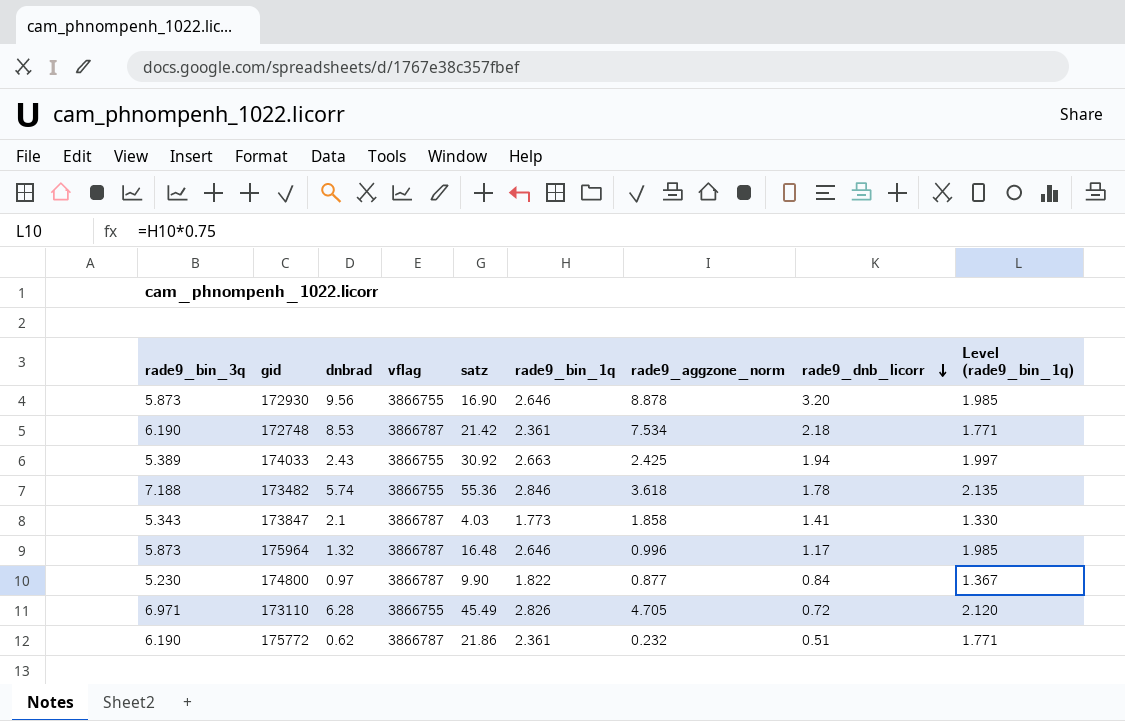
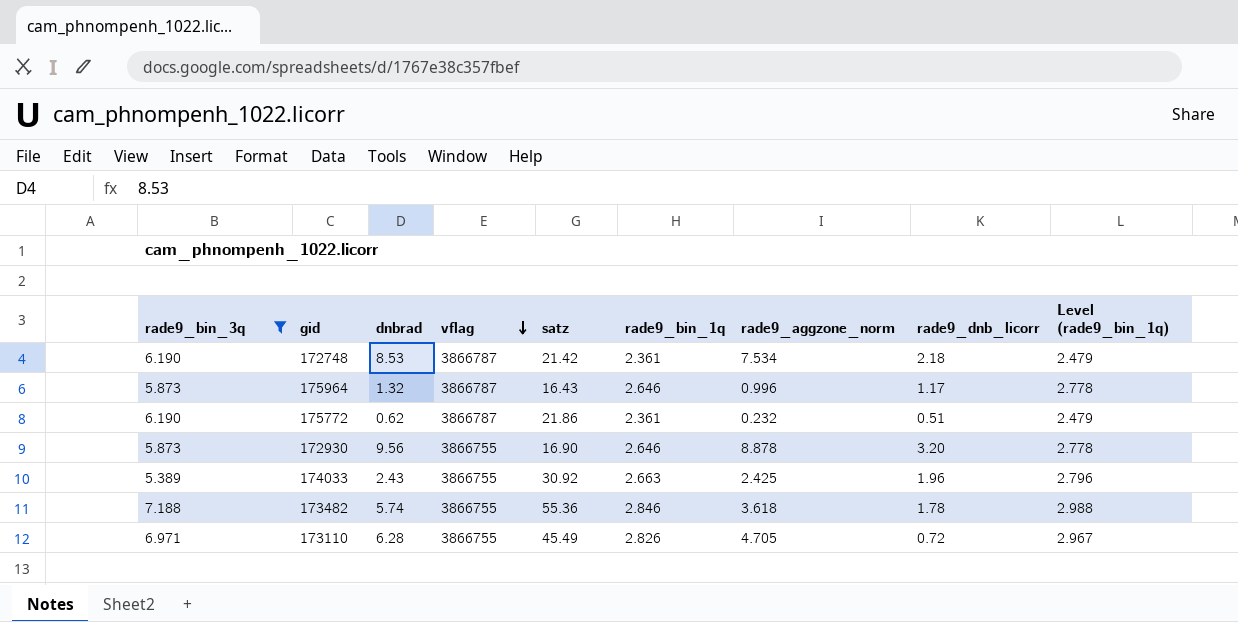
filter: none -> rade9_bin_3q >= 5.389
row order: rade9_dnb_licorr descending -> vflag descending
column Level (rade9_bin_1q) | formula: [rade9_bin_1q] * 0.75 -> [rade9_bin_1q] * 1.05
175964 | satz: 16.48 -> 16.43
174033 | rade9_dnb_licorr: 1.94 -> 1.96

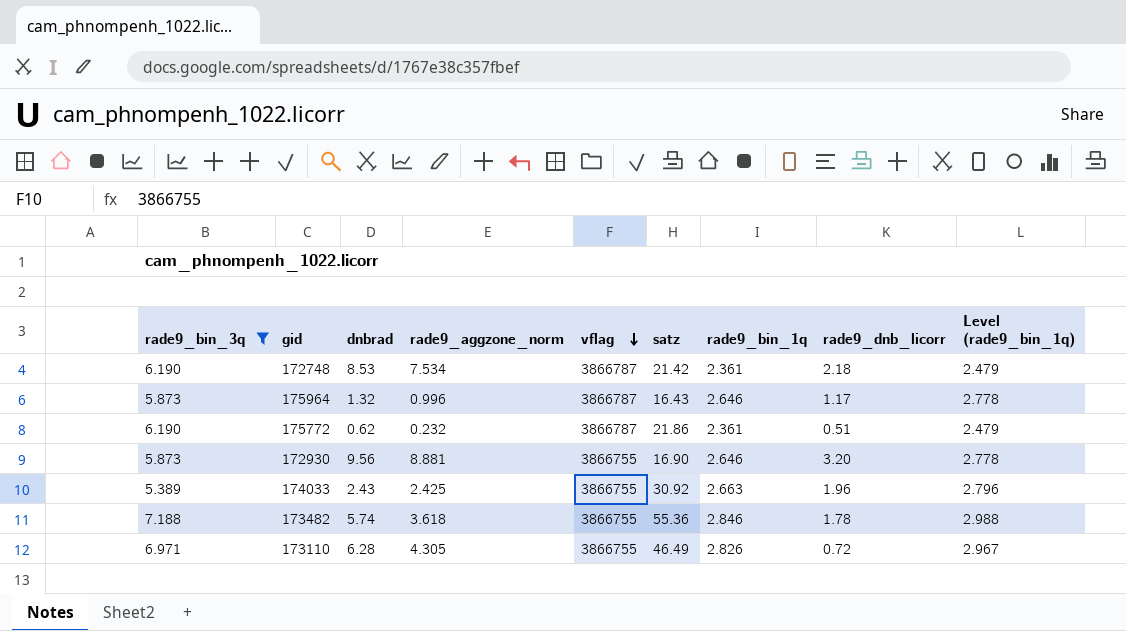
column rade9_aggzone_norm | position: 7 -> 4
172930 | rade9_aggzone_norm: 8.878 -> 8.881
173110 | rade9_aggzone_norm: 4.705 -> 4.305
173110 | satz: 45.49 -> 46.49

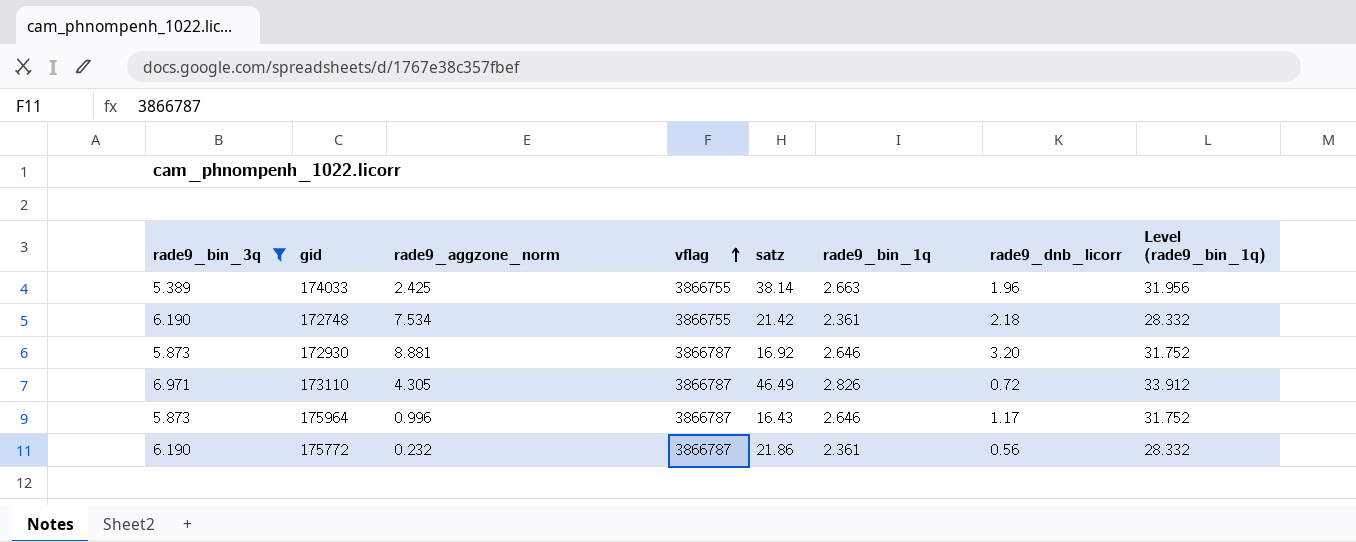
row order: vflag descending -> vflag ascending
column dnbrad | position: 3 -> none
column Level (rade9_bin_1q) | formula: [rade9_bin_1q] * 1.05 -> [rade9_bin_1q] * 12
row 173482: 7.188 | 5.74 | 3.618 | 3866755 | 55.36 | 2.846 | 1.78 | 2.988 -> none
174033 | satz: 30.92 -> 38.14
172748 | vflag: 3866787 -> 3866755
172930 | vflag: 3866755 -> 3866787
172930 | satz: 16.90 -> 16.92
173110 | vflag: 3866755 -> 3866787
175772 | rade9_dnb_licorr: 0.51 -> 0.56

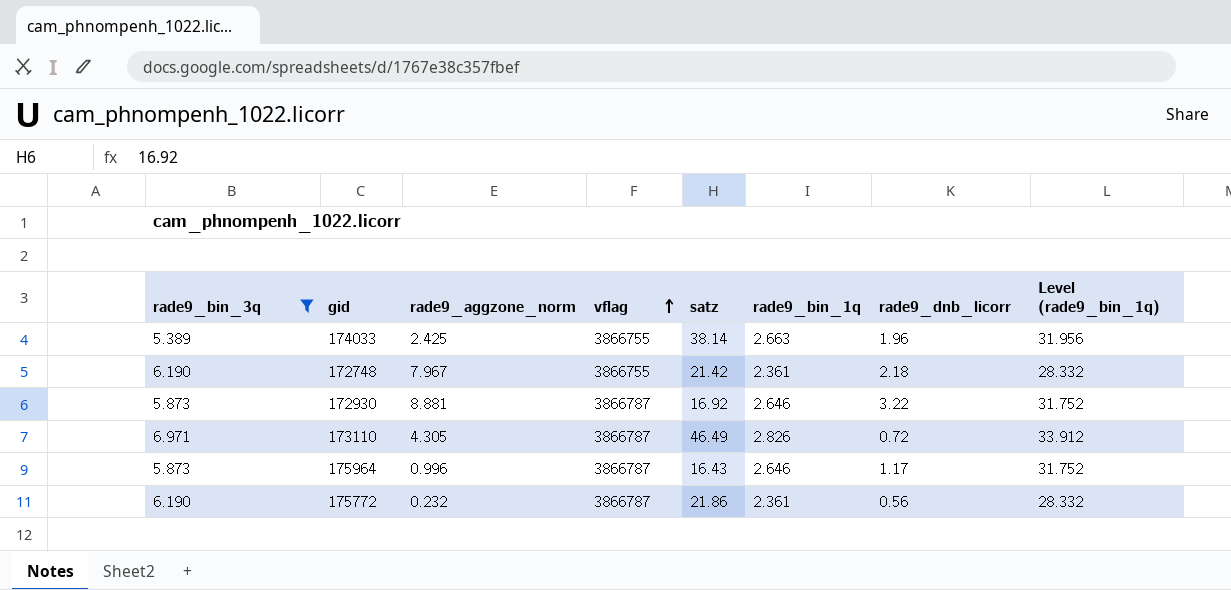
172748 | rade9_aggzone_norm: 7.534 -> 7.967
172930 | rade9_dnb_licorr: 3.20 -> 3.22

